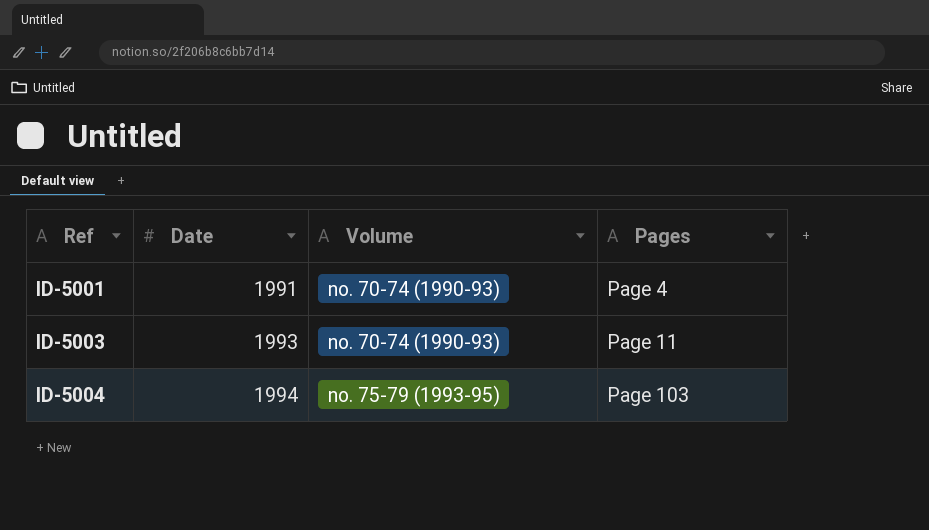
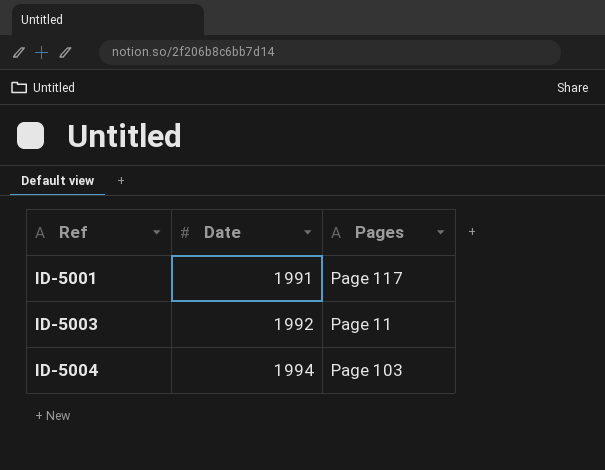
column Volume | position: 3 -> none
ID-5001 | Pages: Page 4 -> Page 117
ID-5003 | Date: 1993 -> 1992

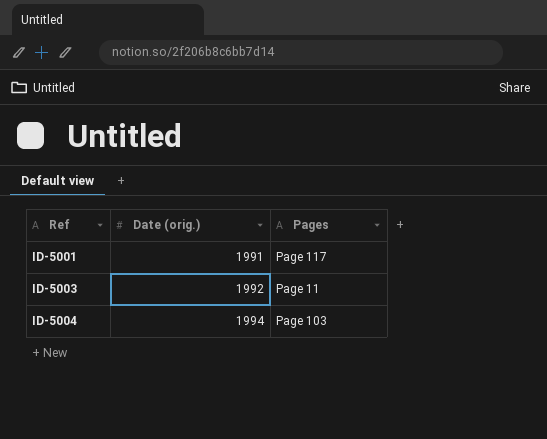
column name: Date -> Date (orig.)

